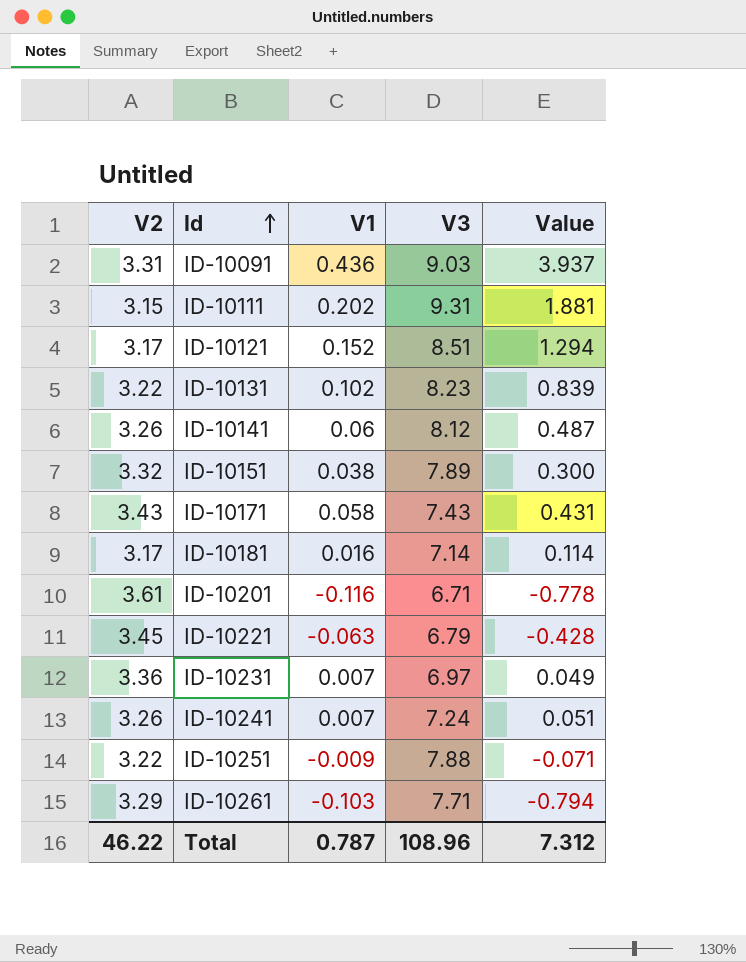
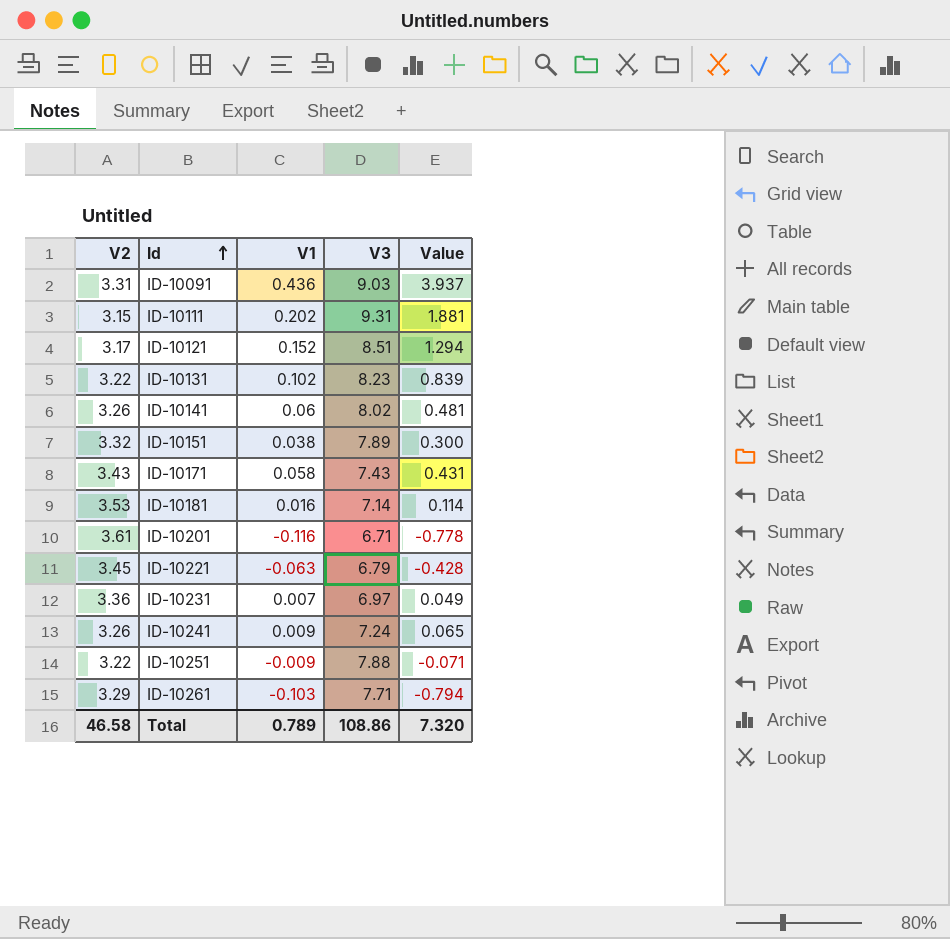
ID-10141 | V3: 8.12 -> 8.02
ID-10141 | Value: 0.487 -> 0.481
ID-10181 | V2: 3.17 -> 3.53
ID-10241 | V1: 0.007 -> 0.009
ID-10241 | Value: 0.051 -> 0.065
Total | V2: 46.22 -> 46.58
Total | V1: 0.787 -> 0.789
Total | V3: 108.96 -> 108.86
Total | Value: 7.312 -> 7.320

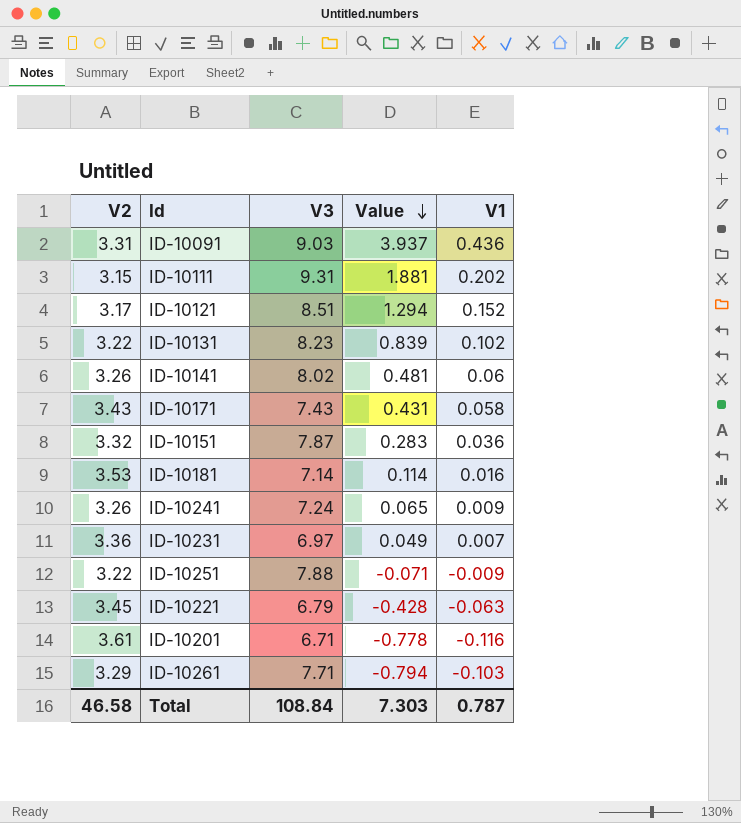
row order: Id ascending -> Value descending
column V1 | position: 3 -> 5
ID-10151 | V3: 7.89 -> 7.87
ID-10151 | Value: 0.300 -> 0.283
ID-10151 | V1: 0.038 -> 0.036
Total | V3: 108.86 -> 108.84
Total | Value: 7.320 -> 7.303
Total | V1: 0.789 -> 0.787

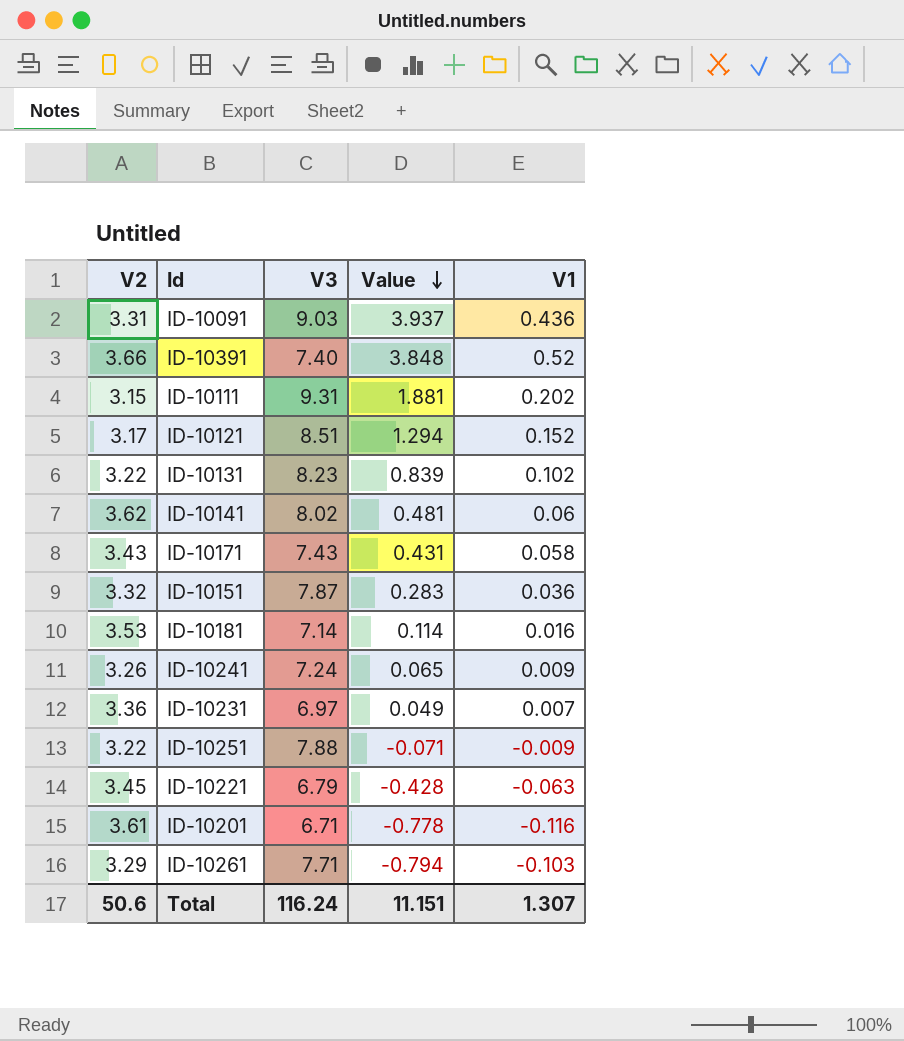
row ID-10391: none -> 3.66 | 7.40 | 3.848 | 0.52
ID-10141 | V2: 3.26 -> 3.62
Total | V2: 46.58 -> 50.6
Total | V3: 108.84 -> 116.24
Total | Value: 7.303 -> 11.151
Total | V1: 0.787 -> 1.307

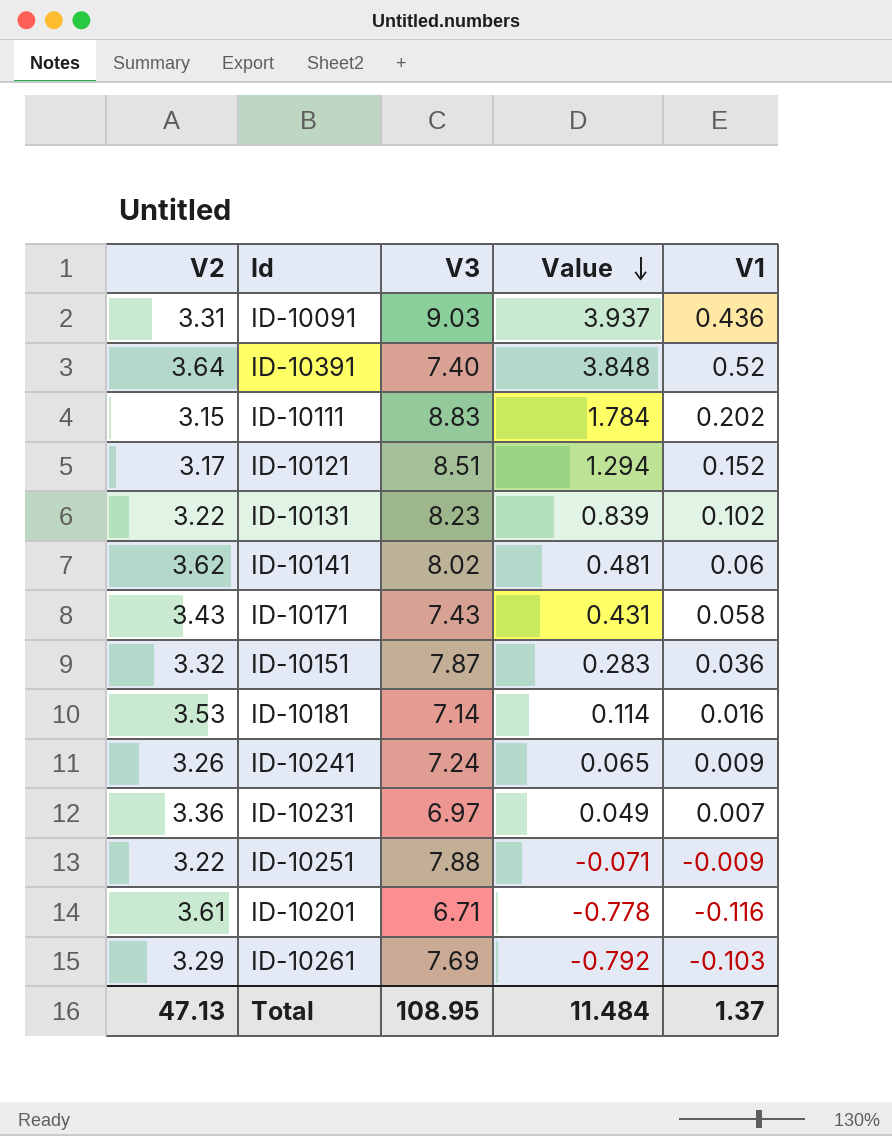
row ID-10221: 3.45 | 6.79 | -0.428 | -0.063 -> none
ID-10391 | V2: 3.66 -> 3.64
ID-10111 | V3: 9.31 -> 8.83
ID-10111 | Value: 1.881 -> 1.784
ID-10261 | V3: 7.71 -> 7.69
ID-10261 | Value: -0.794 -> -0.792
Total | V2: 50.6 -> 47.13
Total | V3: 116.24 -> 108.95
Total | Value: 11.151 -> 11.484
Total | V1: 1.307 -> 1.37

